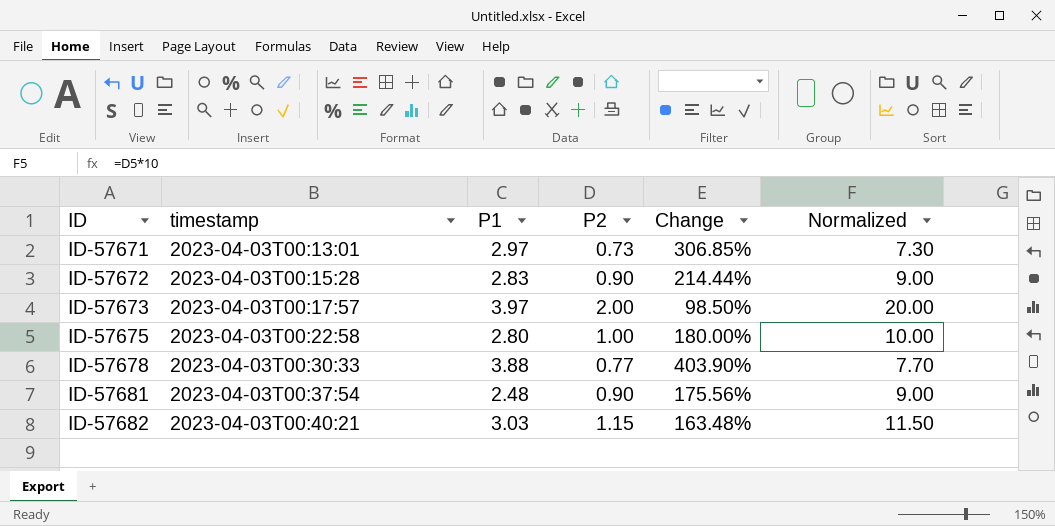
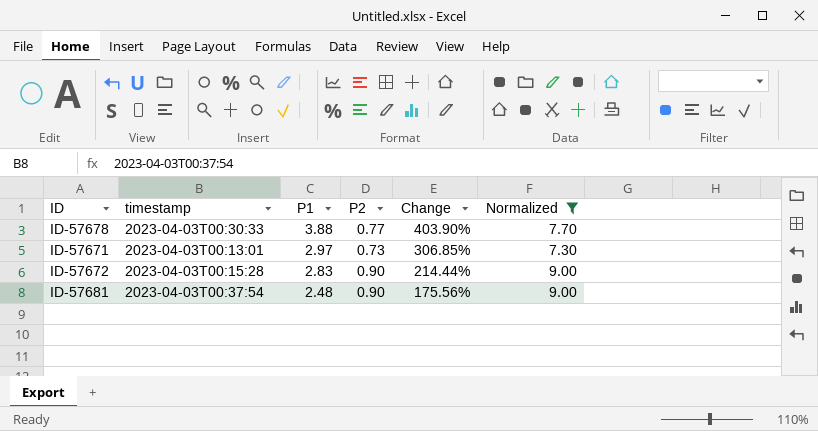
filter: none -> Normalized <= 9.00
row order: ID ascending -> P1 descending

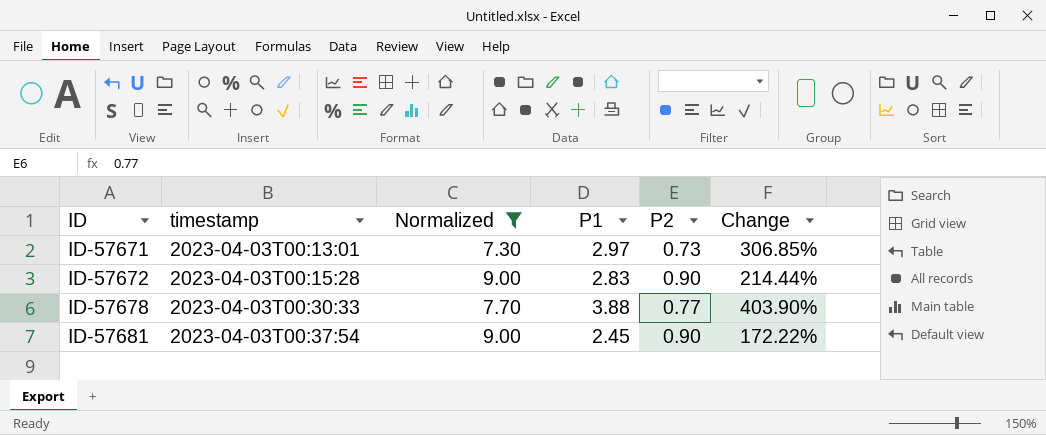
row order: P1 descending -> ID ascending
column Normalized | position: 6 -> 3
ID-57681 | P1: 2.48 -> 2.45
ID-57681 | Change: 175.56% -> 172.22%

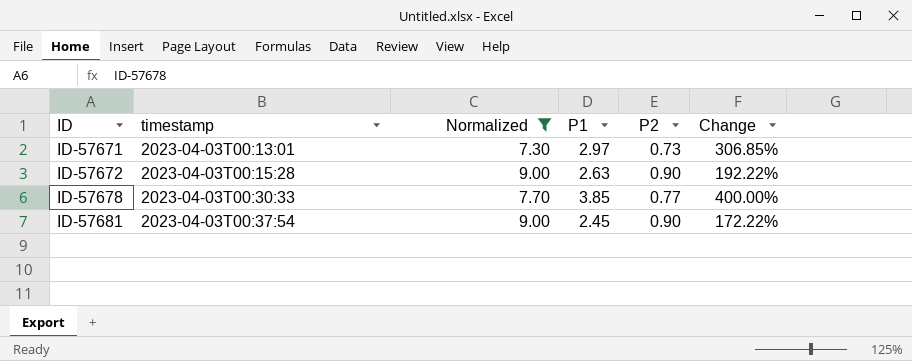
ID-57672 | P1: 2.83 -> 2.63
ID-57672 | Change: 214.44% -> 192.22%
ID-57678 | P1: 3.88 -> 3.85
ID-57678 | Change: 403.90% -> 400.00%

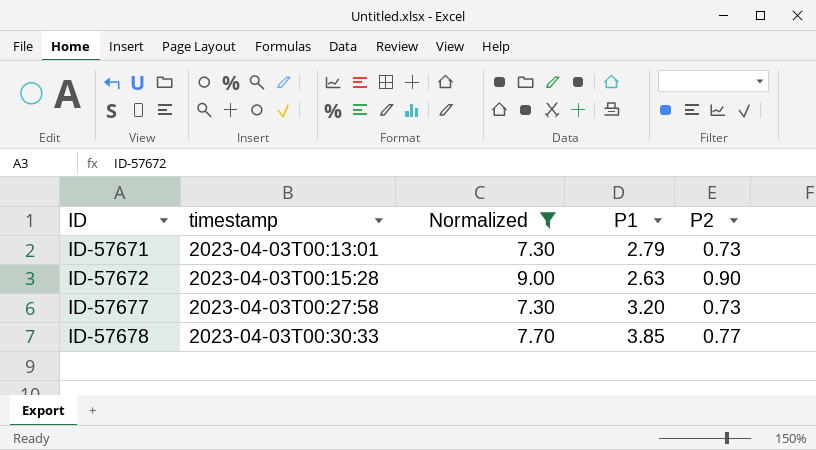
column Change | formula: ([P1] - [P2]) / [P2] -> none
row ID-57681: 2023-04-03T00:37:54 | 9.00 | 2.45 | 0.90 | 172.22% -> none
ID-57671 | P1: 2.97 -> 2.79
row ID-57677: none -> 2023-04-03T00:27:58 | 7.30 | 3.20 | 0.73

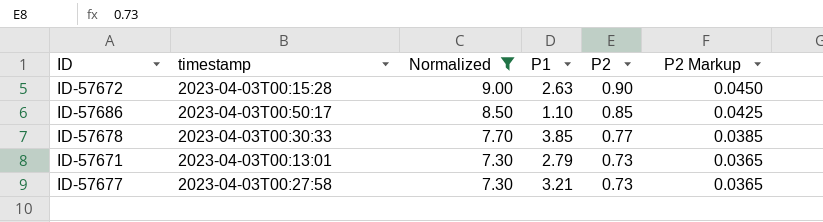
row order: ID ascending -> Normalized descending
column P2 Markup | formula: none -> [P2] * 0.05
row ID-57686: none -> 2023-04-03T00:50:17 | 8.50 | 1.10 | 0.85 | 0.0425
ID-57677 | P1: 3.20 -> 3.21

